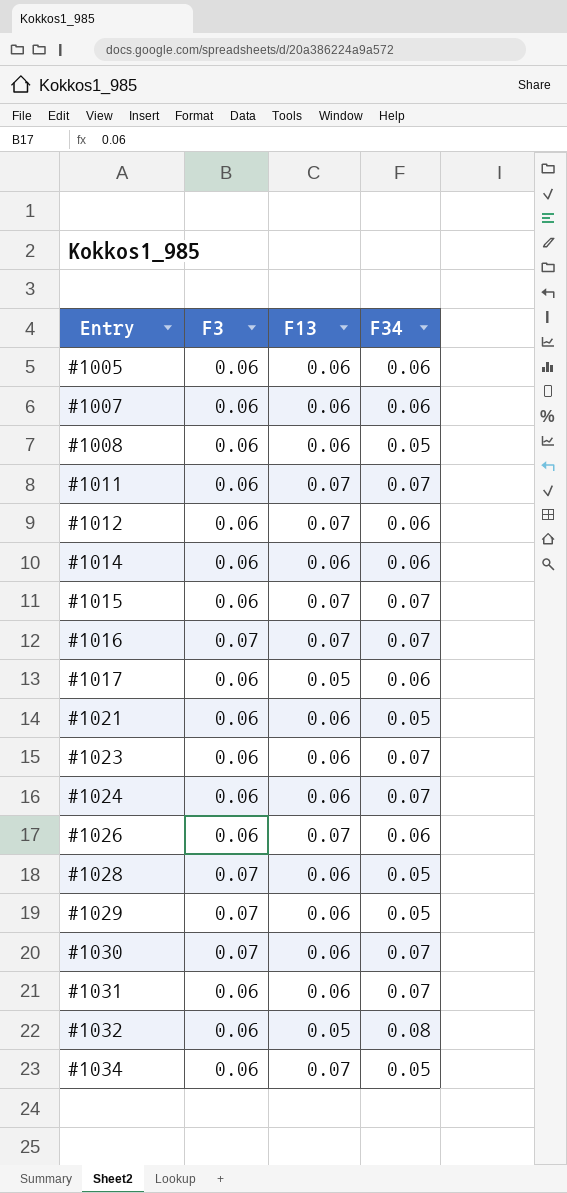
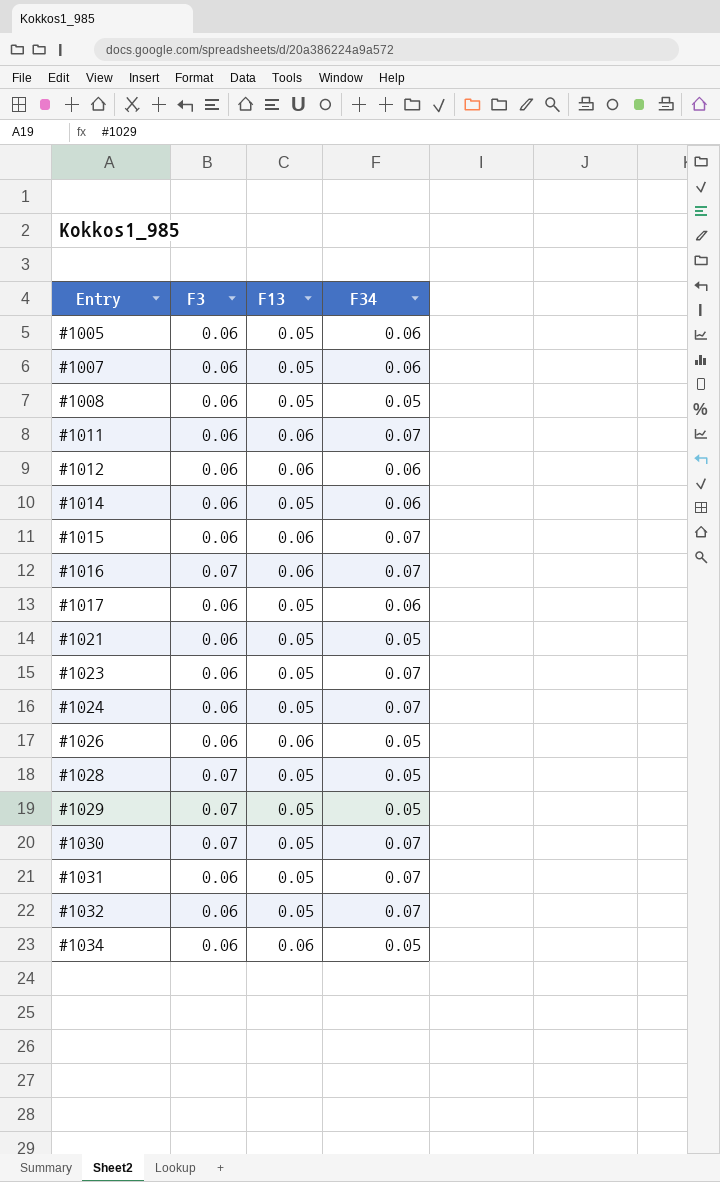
#1005 | F13: 0.06 -> 0.05
#1007 | F13: 0.06 -> 0.05
#1008 | F13: 0.06 -> 0.05
#1011 | F13: 0.07 -> 0.06
#1012 | F13: 0.07 -> 0.06
#1014 | F13: 0.06 -> 0.05
#1015 | F13: 0.07 -> 0.06
#1016 | F13: 0.07 -> 0.06
#1021 | F13: 0.06 -> 0.05
#1023 | F13: 0.06 -> 0.05
#1024 | F13: 0.06 -> 0.05
#1026 | F13: 0.07 -> 0.06
#1026 | F34: 0.06 -> 0.05
#1028 | F13: 0.06 -> 0.05
#1029 | F13: 0.06 -> 0.05
#1030 | F13: 0.06 -> 0.05
#1031 | F13: 0.06 -> 0.05
#1032 | F34: 0.08 -> 0.07
#1034 | F13: 0.07 -> 0.06

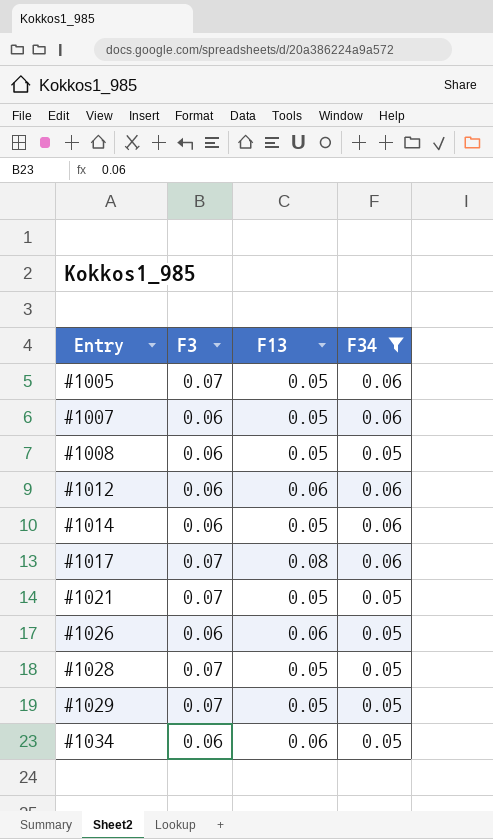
filter: none -> F34 != 0.07
#1005 | F3: 0.06 -> 0.07
#1017 | F3: 0.06 -> 0.07
#1017 | F13: 0.05 -> 0.08
#1021 | F3: 0.06 -> 0.07

